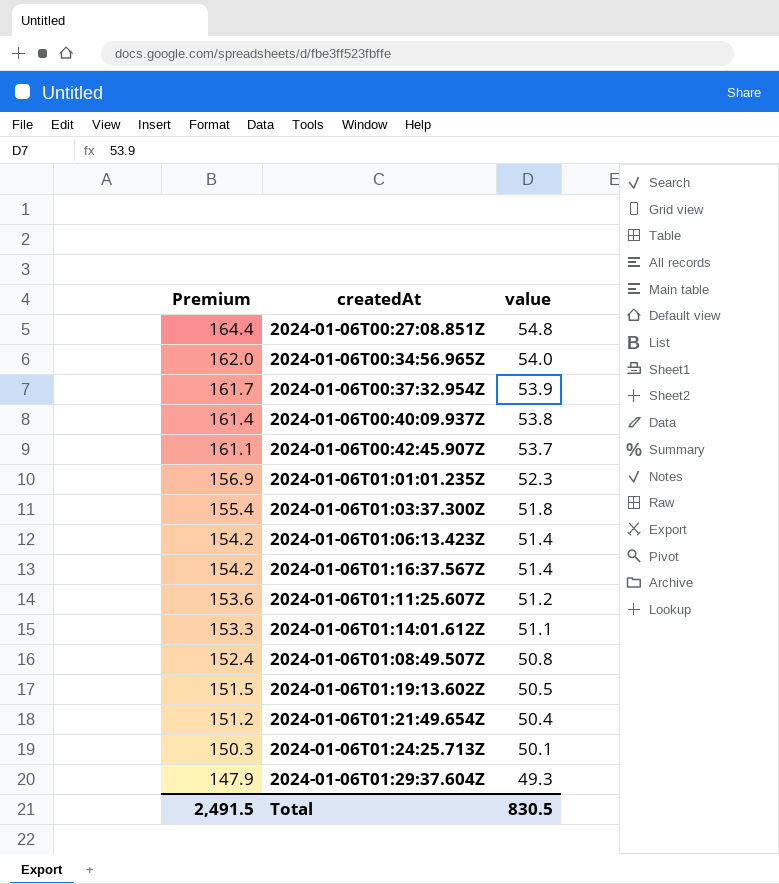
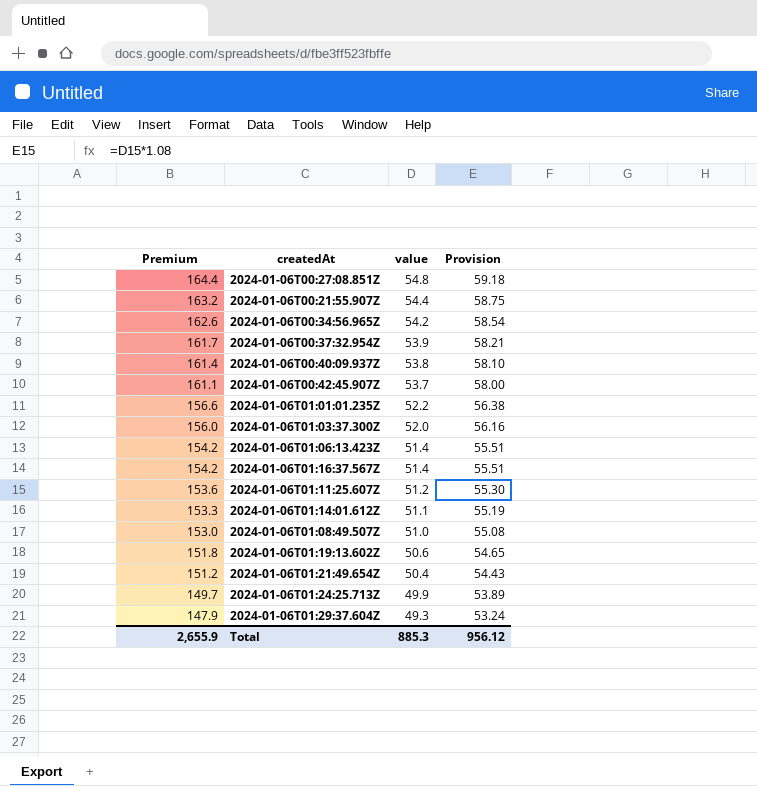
column Provision | formula: none -> [value] * 1.08
row 2024-01-06T00:21:55.907Z: none -> 163.2 | 54.4 | 58.75
2024-01-06T00:34:56.965Z | Premium: 162.0 -> 162.6
2024-01-06T00:34:56.965Z | value: 54.0 -> 54.2
2024-01-06T01:01:01.235Z | Premium: 156.9 -> 156.6
2024-01-06T01:01:01.235Z | value: 52.3 -> 52.2
2024-01-06T01:03:37.300Z | Premium: 155.4 -> 156.0
2024-01-06T01:03:37.300Z | value: 51.8 -> 52.0
2024-01-06T01:08:49.507Z | Premium: 152.4 -> 153.0
2024-01-06T01:08:49.507Z | value: 50.8 -> 51.0
2024-01-06T01:19:13.602Z | Premium: 151.5 -> 151.8
2024-01-06T01:19:13.602Z | value: 50.5 -> 50.6
2024-01-06T01:24:25.713Z | Premium: 150.3 -> 149.7
2024-01-06T01:24:25.713Z | value: 50.1 -> 49.9
Total | Premium: 2,491.5 -> 2,655.9
Total | value: 830.5 -> 885.3

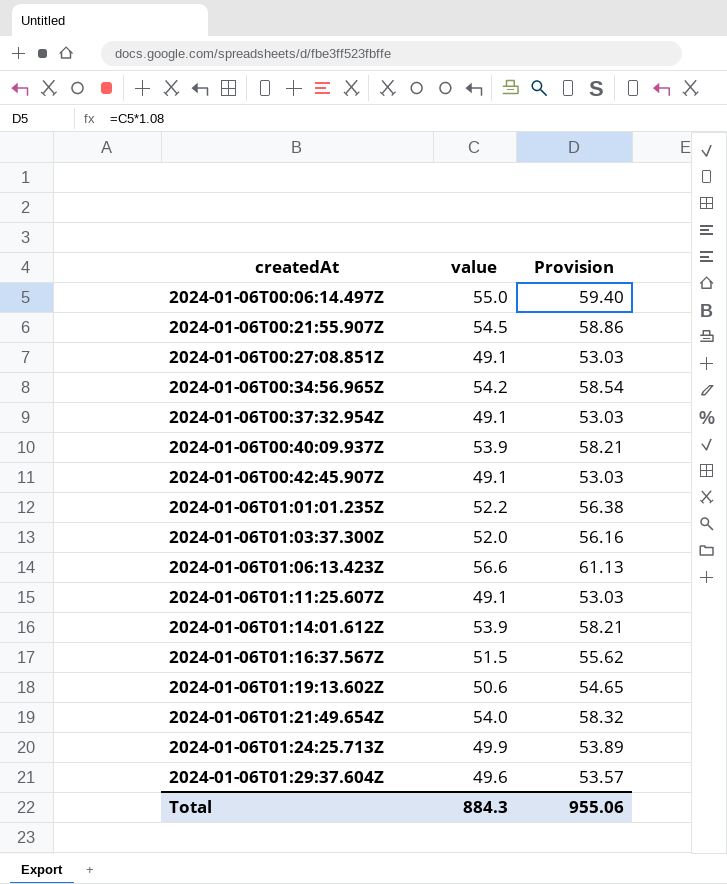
row order: Premium descending -> createdAt ascending
column Premium | formula: [value] * 3 -> none
row 2024-01-06T01:08:49.507Z: 153.0 | 51.0 | 55.08 -> none
row 2024-01-06T00:06:14.497Z: none -> 55.0 | 59.40
2024-01-06T00:21:55.907Z | value: 54.4 -> 54.5
2024-01-06T00:21:55.907Z | Provision: 58.75 -> 58.86
2024-01-06T00:27:08.851Z | value: 54.8 -> 49.1
2024-01-06T00:27:08.851Z | Provision: 59.18 -> 53.03
2024-01-06T00:37:32.954Z | value: 53.9 -> 49.1
2024-01-06T00:37:32.954Z | Provision: 58.21 -> 53.03
2024-01-06T00:40:09.937Z | value: 53.8 -> 53.9
2024-01-06T00:40:09.937Z | Provision: 58.10 -> 58.21
2024-01-06T00:42:45.907Z | value: 53.7 -> 49.1
2024-01-06T00:42:45.907Z | Provision: 58.00 -> 53.03
2024-01-06T01:06:13.423Z | value: 51.4 -> 56.6
2024-01-06T01:06:13.423Z | Provision: 55.51 -> 61.13
2024-01-06T01:11:25.607Z | value: 51.2 -> 49.1
2024-01-06T01:11:25.607Z | Provision: 55.30 -> 53.03
2024-01-06T01:14:01.612Z | value: 51.1 -> 53.9
2024-01-06T01:14:01.612Z | Provision: 55.19 -> 58.21
2024-01-06T01:16:37.567Z | value: 51.4 -> 51.5
2024-01-06T01:16:37.567Z | Provision: 55.51 -> 55.62
2024-01-06T01:21:49.654Z | value: 50.4 -> 54.0
2024-01-06T01:21:49.654Z | Provision: 54.43 -> 58.32
2024-01-06T01:29:37.604Z | value: 49.3 -> 49.6
2024-01-06T01:29:37.604Z | Provision: 53.24 -> 53.57
Total | value: 885.3 -> 884.3
Total | Provision: 956.12 -> 955.06

